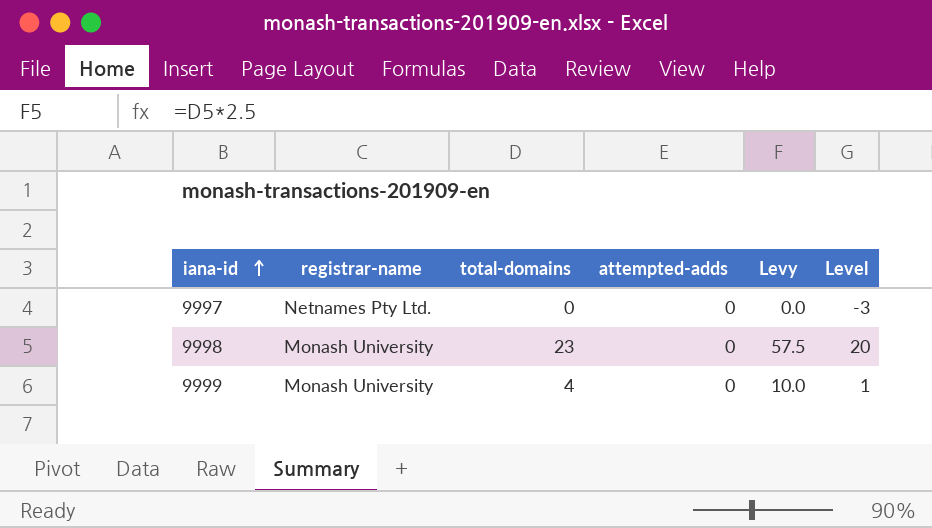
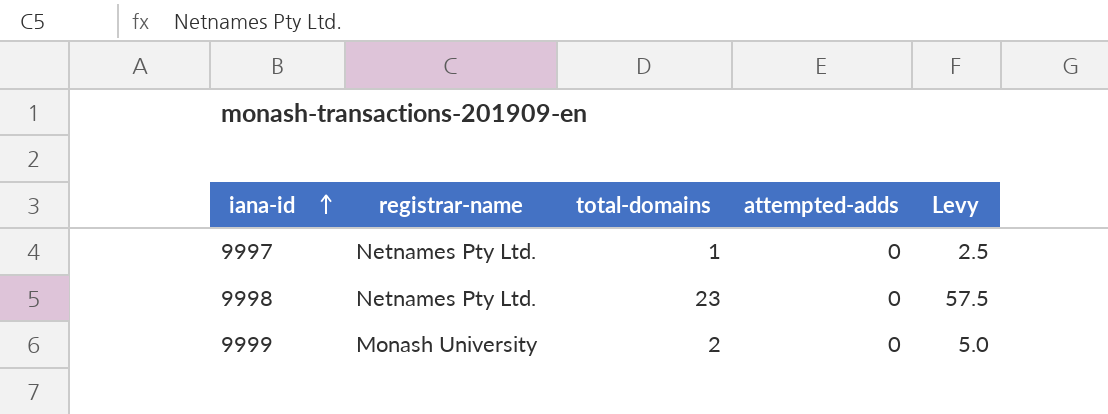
column Level | formula: [total-domains] - 3 -> none
9997 | total-domains: 0 -> 1
9997 | Levy: 0.0 -> 2.5
9998 | registrar-name: Monash University -> Netnames Pty Ltd.
9999 | total-domains: 4 -> 2
9999 | Levy: 10.0 -> 5.0

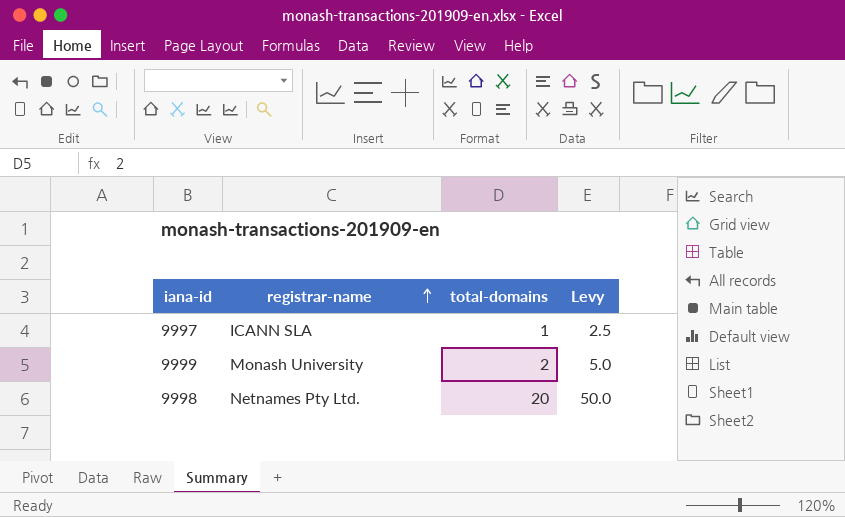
row order: iana-id ascending -> registrar-name ascending
column attempted-adds | position: 4 -> none
9997 | registrar-name: Netnames Pty Ltd. -> ICANN SLA
9998 | total-domains: 23 -> 20
9998 | Levy: 57.5 -> 50.0

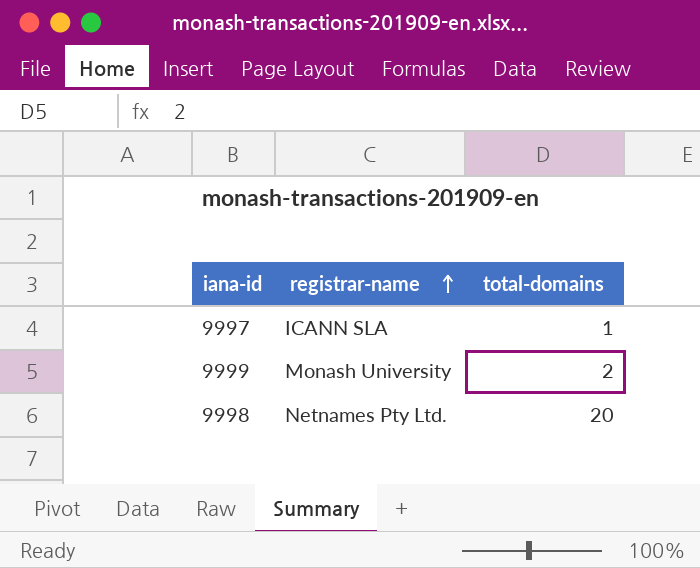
column Levy | formula: [total-domains] * 2.5 -> none

